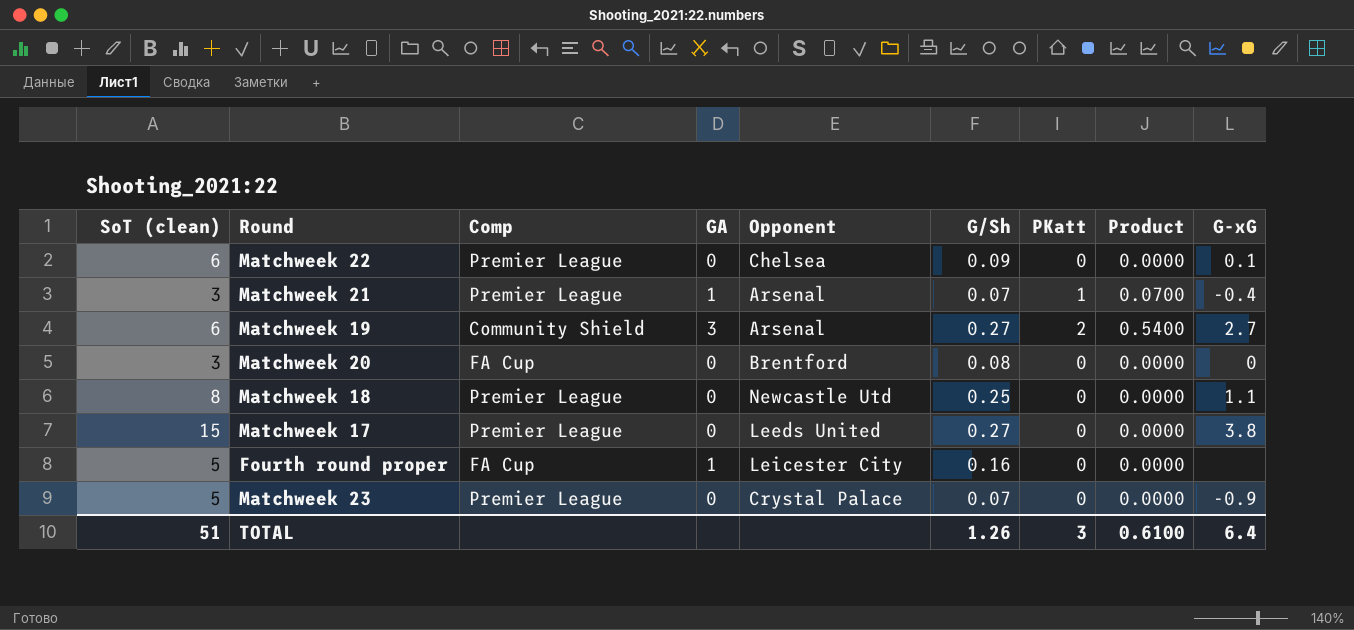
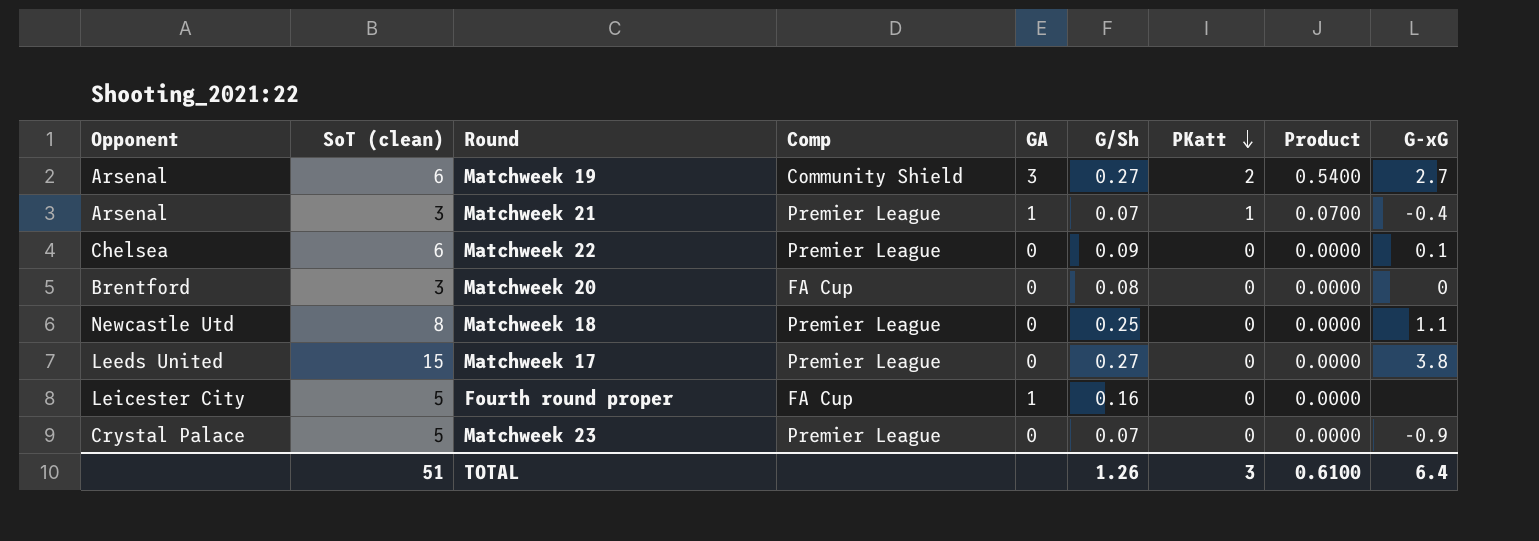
row order: none -> PKatt descending
column Opponent | position: 5 -> 1

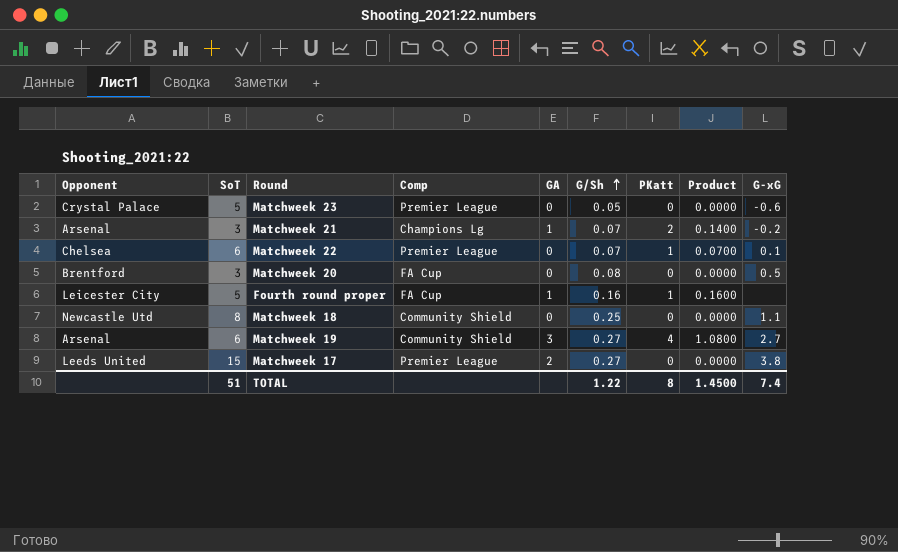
row order: PKatt descending -> G/Sh ascending
column name: SoT (clean) -> SoT
Matchweek 23 | G/Sh: 0.07 -> 0.05
Matchweek 23 | G-xG: -0.9 -> -0.6
Matchweek 21 | Comp: Premier League -> Champions Lg
Matchweek 21 | PKatt: 1 -> 2
Matchweek 21 | Product: 0.0700 -> 0.1400
Matchweek 21 | G-xG: -0.4 -> -0.2
Matchweek 22 | G/Sh: 0.09 -> 0.07
Matchweek 22 | PKatt: 0 -> 1
Matchweek 22 | Product: 0.0000 -> 0.0700
Matchweek 20 | G-xG: 0 -> 0.5
Fourth round proper | PKatt: 0 -> 1
Fourth round proper | Product: 0.0000 -> 0.1600
Matchweek 18 | Comp: Premier League -> Community Shield
Matchweek 19 | PKatt: 2 -> 4
Matchweek 19 | Product: 0.5400 -> 1.0800
Matchweek 17 | GA: 0 -> 2
TOTAL | G/Sh: 1.26 -> 1.22
TOTAL | PKatt: 3 -> 8
TOTAL | Product: 0.6100 -> 1.4500
TOTAL | G-xG: 6.4 -> 7.4

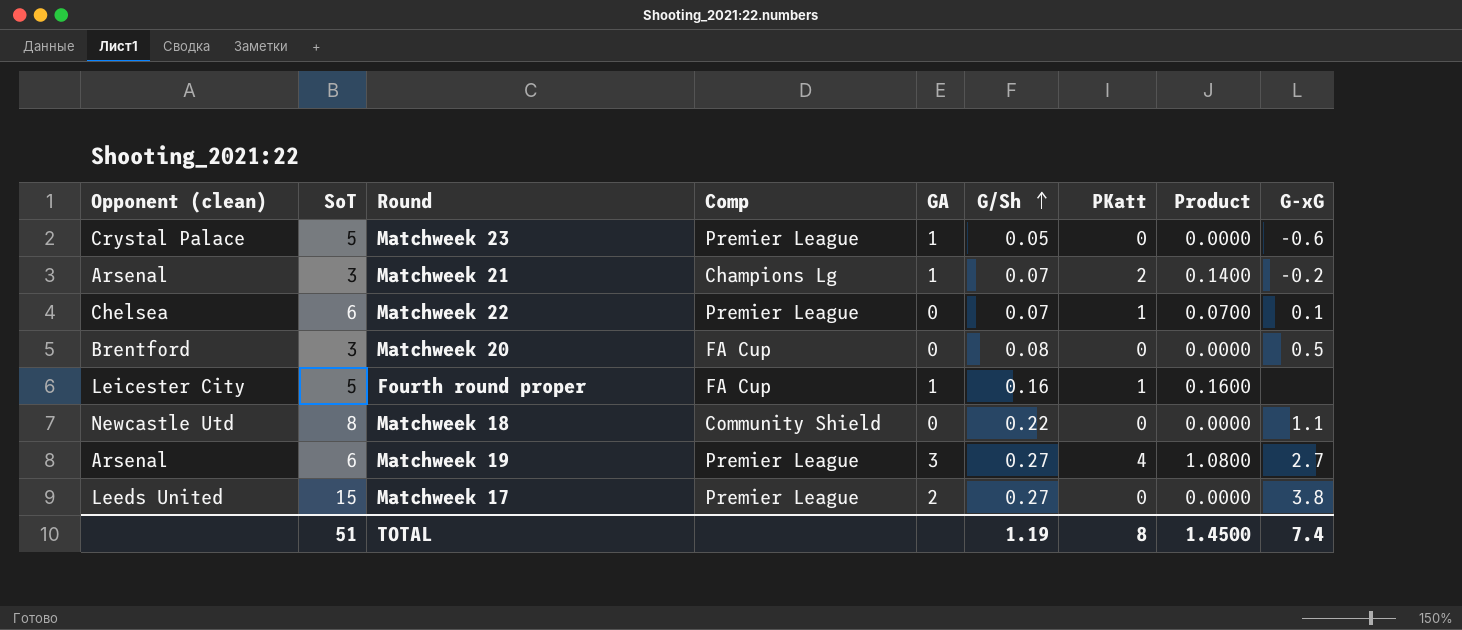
column name: Opponent -> Opponent (clean)
Matchweek 23 | GA: 0 -> 1
Matchweek 18 | G/Sh: 0.25 -> 0.22
Matchweek 19 | Comp: Community Shield -> Premier League
TOTAL | G/Sh: 1.22 -> 1.19

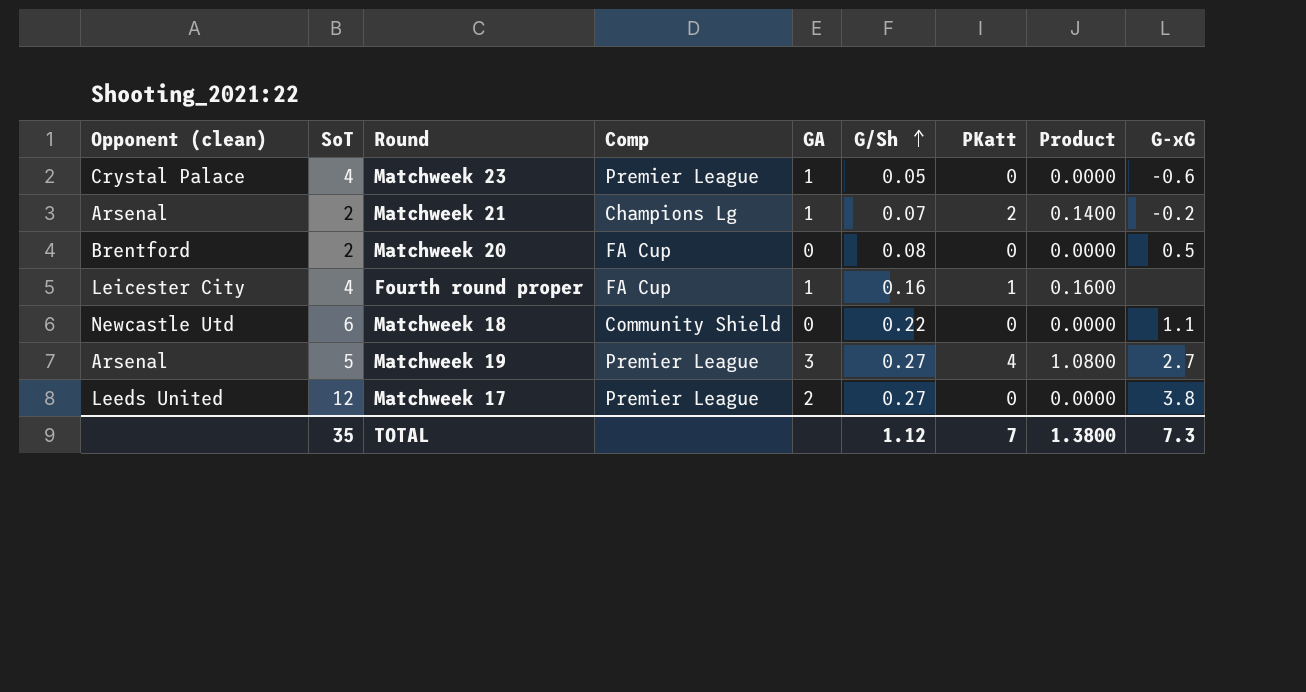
row Matchweek 22: Chelsea | 6 | Premier League | 0 | 0.07 | 1 | 0.0700 | 0.1 -> none
Matchweek 23 | SoT: 5 -> 4
Matchweek 21 | SoT: 3 -> 2
Matchweek 20 | SoT: 3 -> 2
Fourth round proper | SoT: 5 -> 4
Matchweek 18 | SoT: 8 -> 6
Matchweek 19 | SoT: 6 -> 5
Matchweek 17 | SoT: 15 -> 12
TOTAL | SoT: 51 -> 35
TOTAL | G/Sh: 1.19 -> 1.12
TOTAL | PKatt: 8 -> 7
TOTAL | Product: 1.4500 -> 1.3800
TOTAL | G-xG: 7.4 -> 7.3

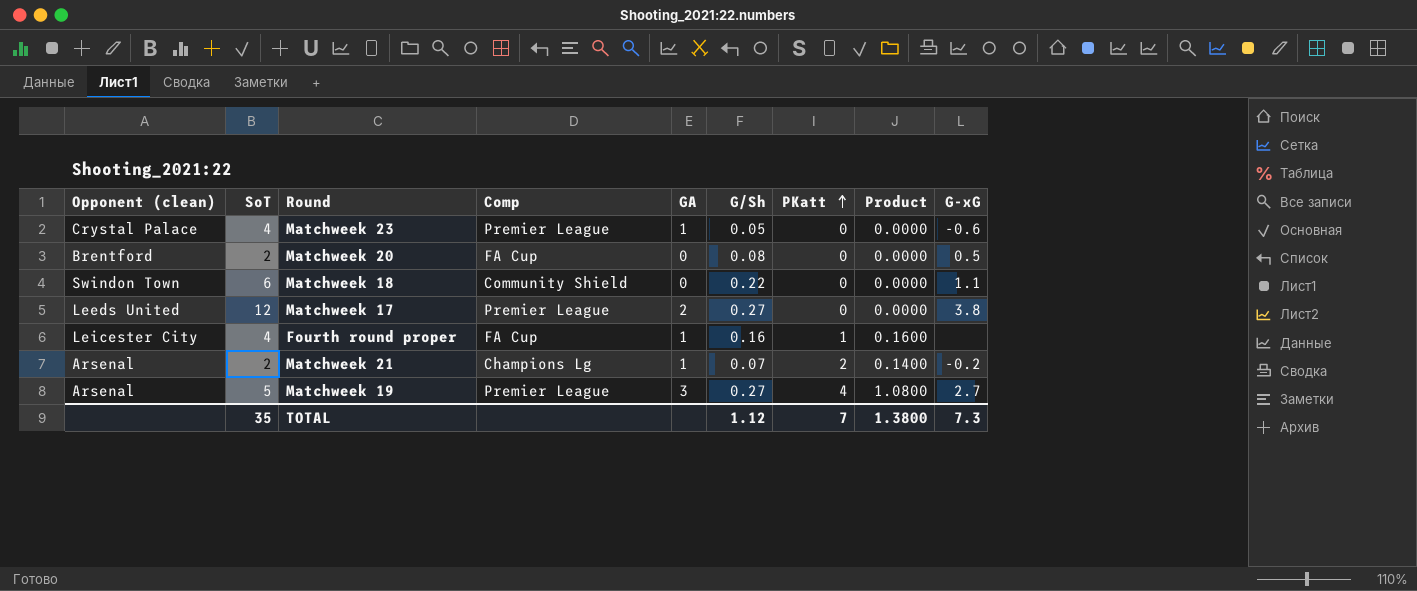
row order: G/Sh ascending -> PKatt ascending
Matchweek 18 | Opponent (clean): Newcastle Utd -> Swindon Town

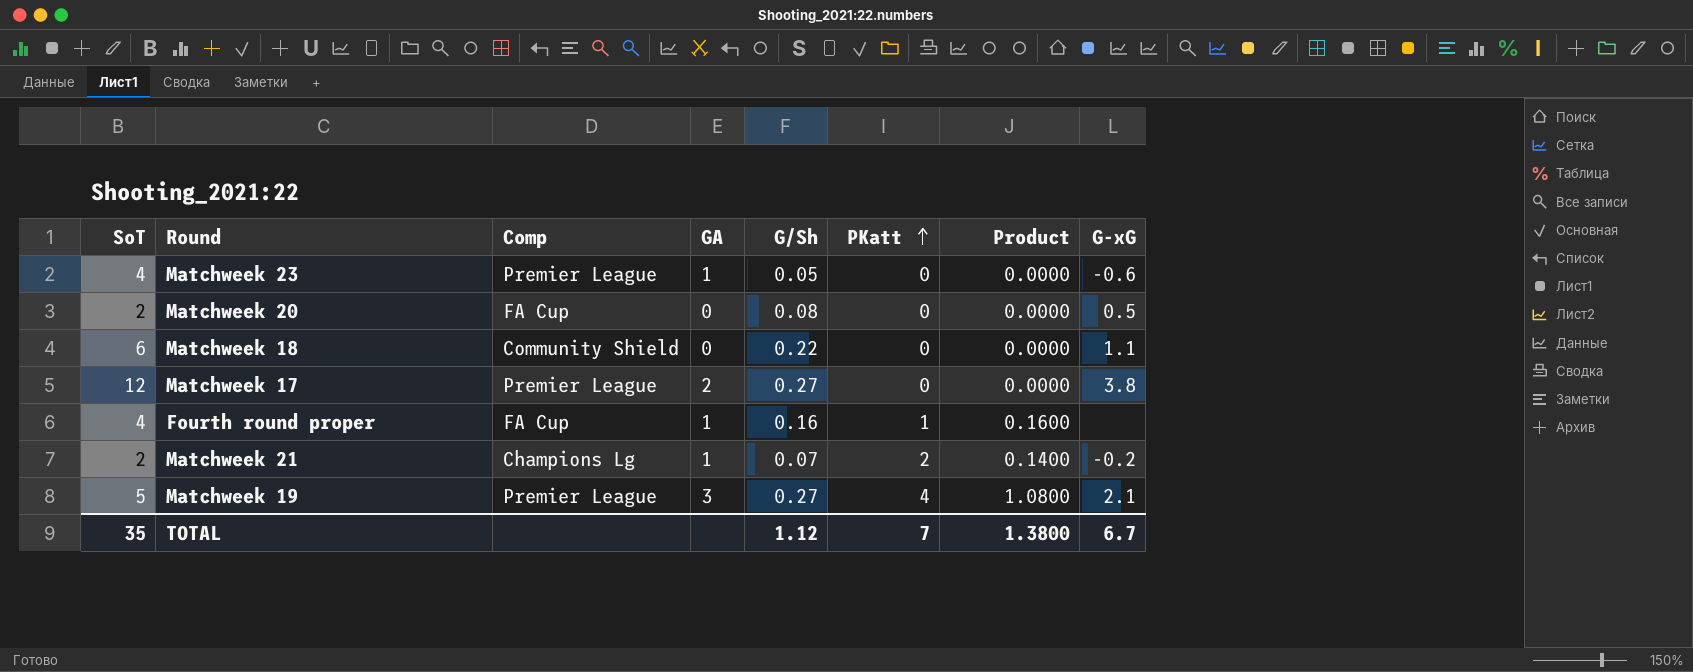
column Opponent (clean) | position: 1 -> none
Matchweek 19 | G-xG: 2.7 -> 2.1
TOTAL | G-xG: 7.3 -> 6.7

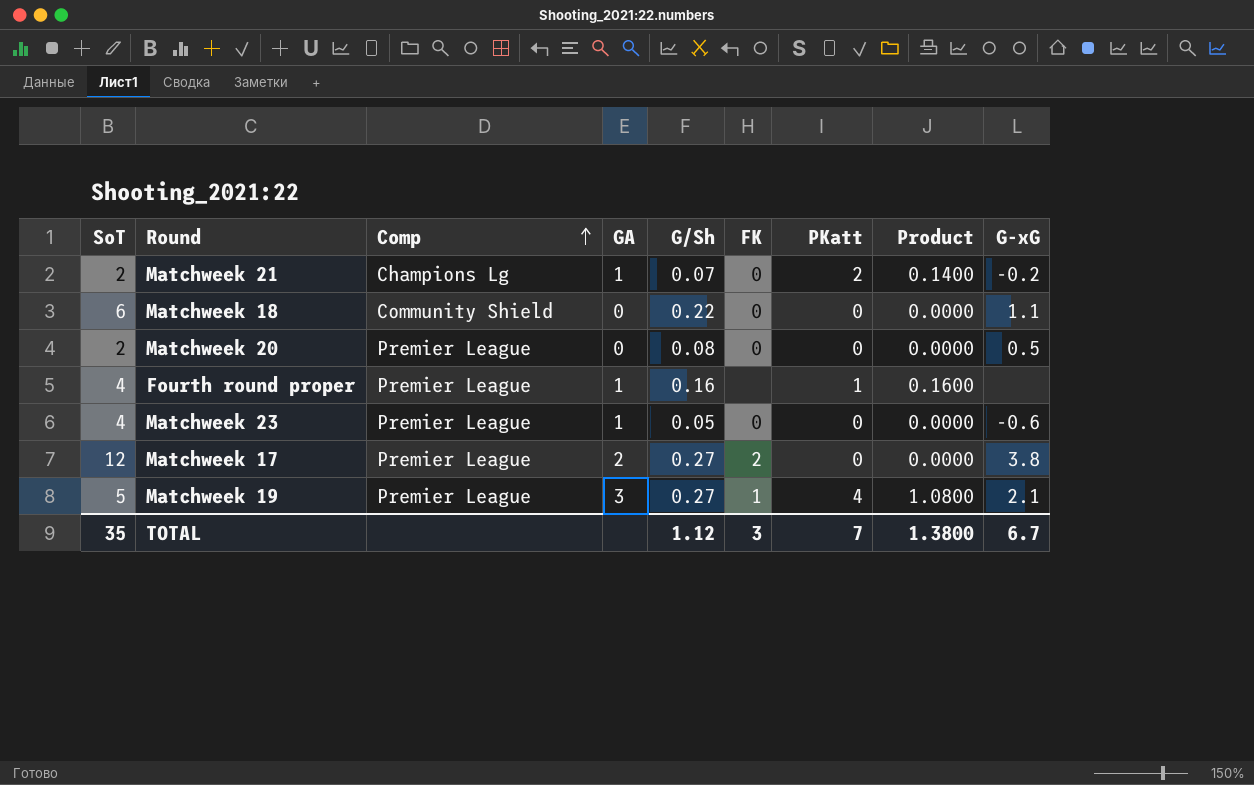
row order: PKatt ascending -> Comp ascending
column FK | position: none -> 6
Matchweek 20 | Comp: FA Cup -> Premier League
Fourth round proper | Comp: FA Cup -> Premier League

